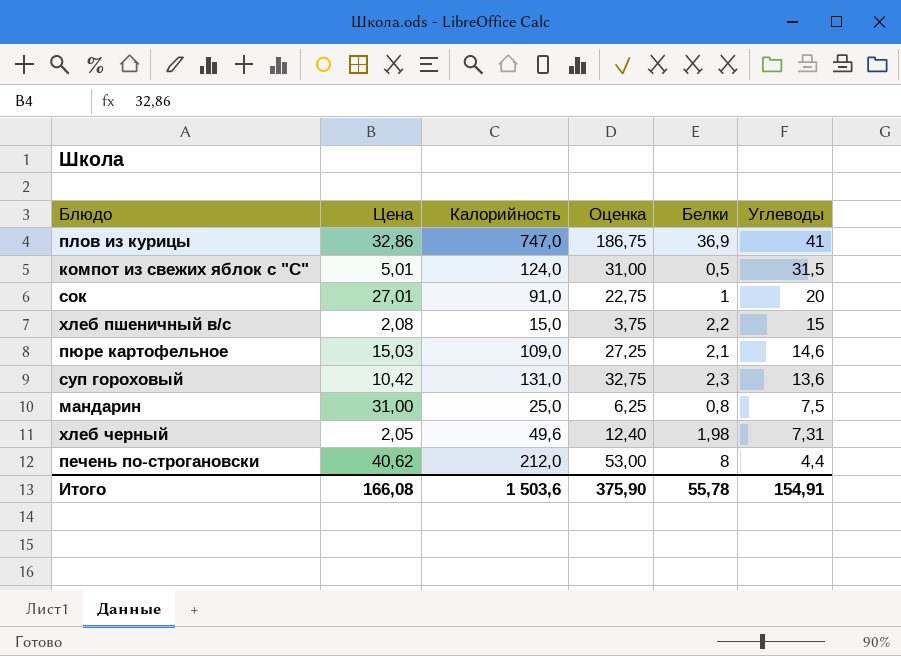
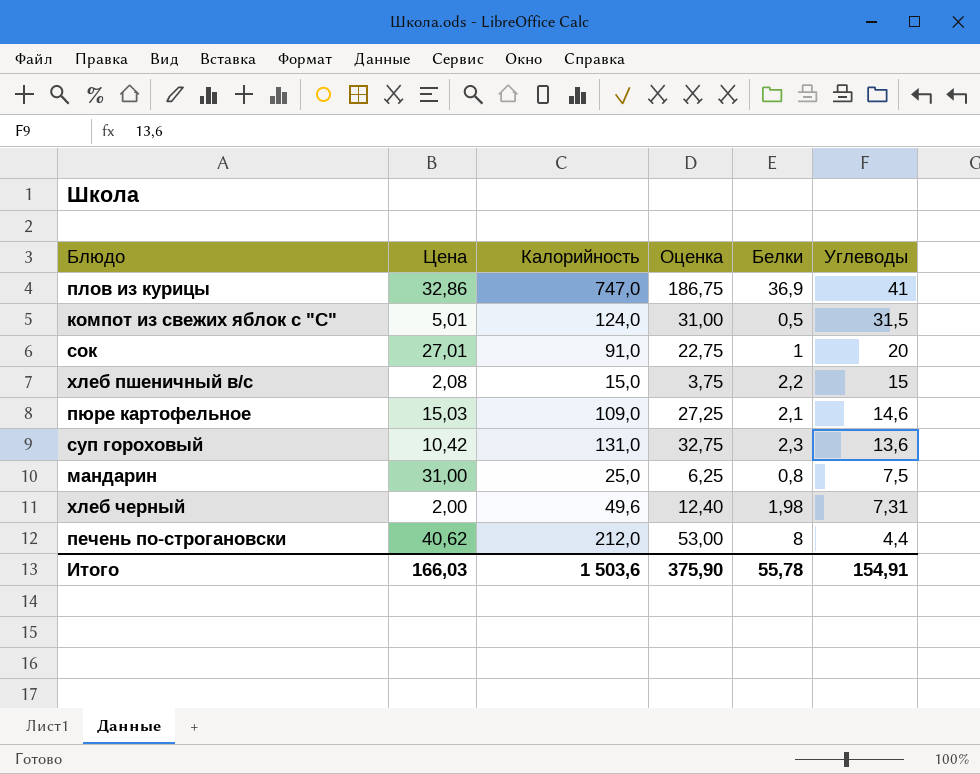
хлеб черный | Цена: 2,05 -> 2,00
Итого | Цена: 166,08 -> 166,03

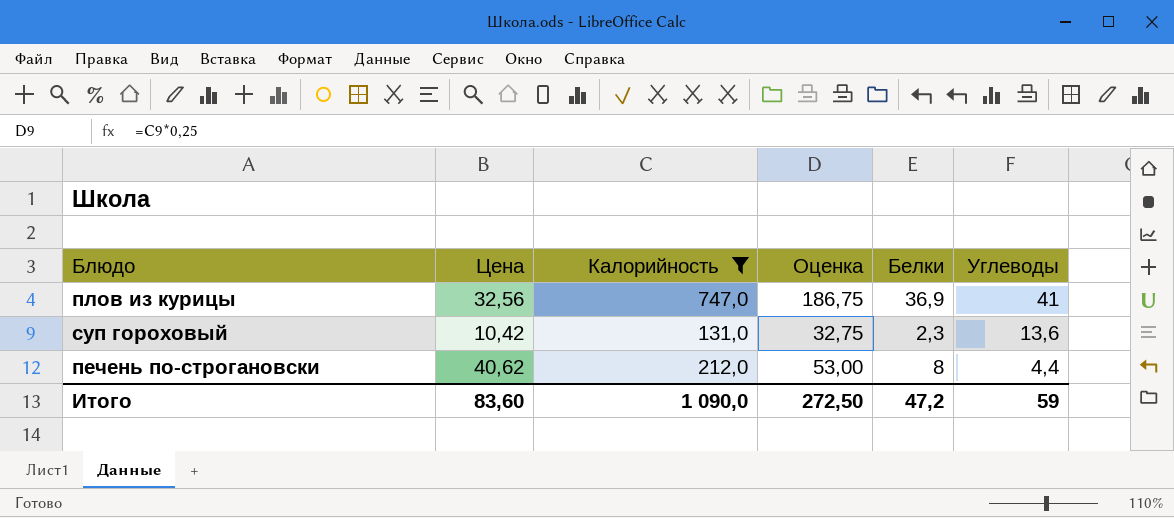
filter: none -> Калорийность >= 131,0
плов из курицы | Цена: 32,86 -> 32,56
Итого | Цена: 166,03 -> 83,60
Итого | Калорийность: 1 503,6 -> 1 090,0
Итого | Оценка: 375,90 -> 272,50
Итого | Белки: 55,78 -> 47,2
Итого | Углеводы: 154,91 -> 59

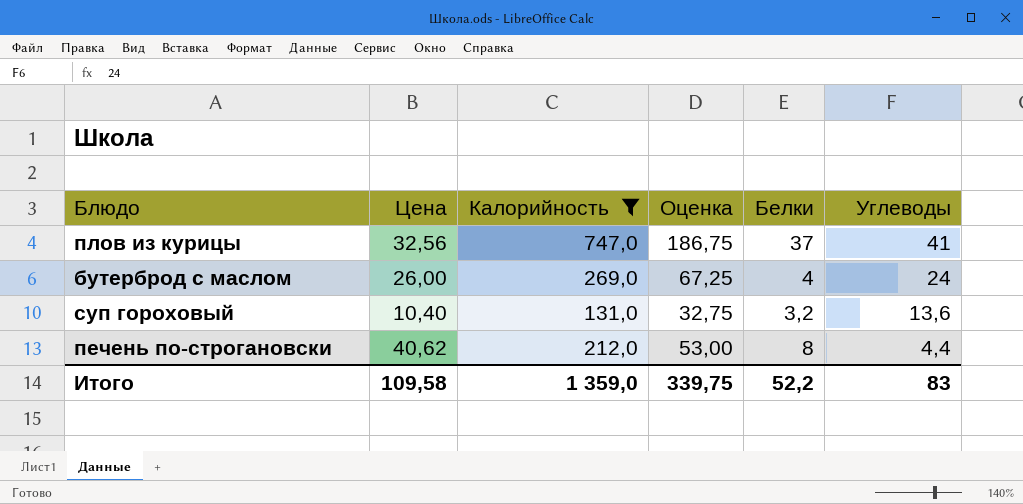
плов из курицы | Белки: 36,9 -> 37
row бутерброд с маслом: none -> 26,00 | 269,0 | 67,25 | 4 | 24
суп гороховый | Цена: 10,42 -> 10,40
суп гороховый | Белки: 2,3 -> 3,2
Итого | Цена: 83,60 -> 109,58
Итого | Калорийность: 1 090,0 -> 1 359,0
Итого | Оценка: 272,50 -> 339,75
Итого | Белки: 47,2 -> 52,2
Итого | Углеводы: 59 -> 83

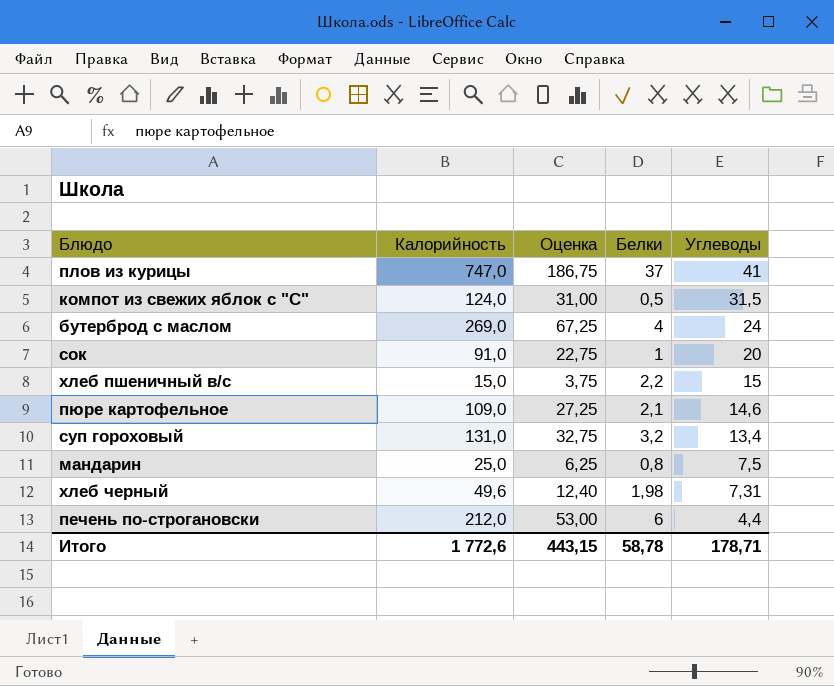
filter: Калорийность >= 131,0 -> none
column Цена | position: 2 -> none
суп гороховый | Углеводы: 13,6 -> 13,4
печень по-строгановски | Белки: 8 -> 6
Итого | Калорийность: 1 359,0 -> 1 772,6
Итого | Оценка: 339,75 -> 443,15
Итого | Белки: 52,2 -> 58,78
Итого | Углеводы: 83 -> 178,71

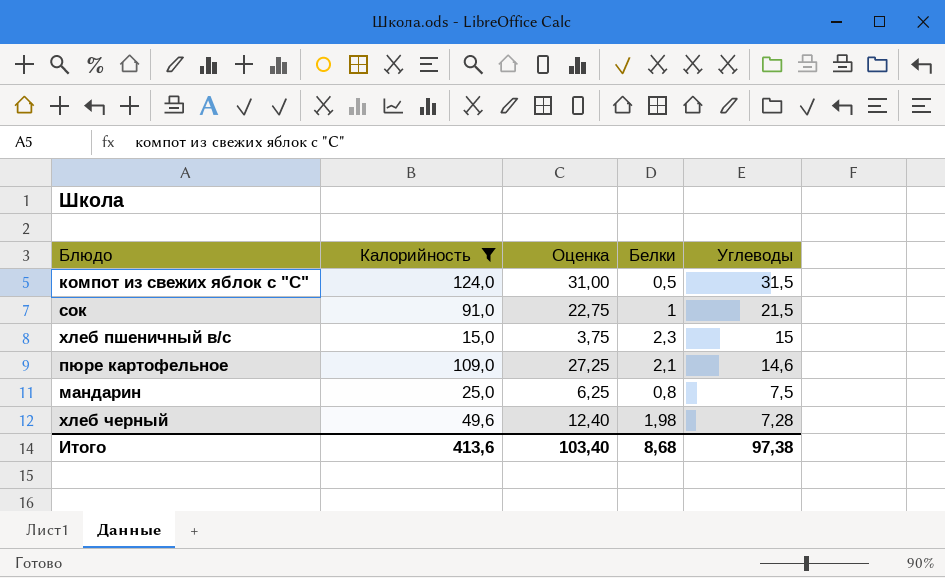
filter: none -> Калорийность <= 124,0
сок | Углеводы: 20 -> 21,5
хлеб пшеничный в/с | Белки: 2,2 -> 2,3
хлеб черный | Углеводы: 7,31 -> 7,28
Итого | Калорийность: 1 772,6 -> 413,6
Итого | Оценка: 443,15 -> 103,40
Итого | Белки: 58,78 -> 8,68
Итого | Углеводы: 178,71 -> 97,38

